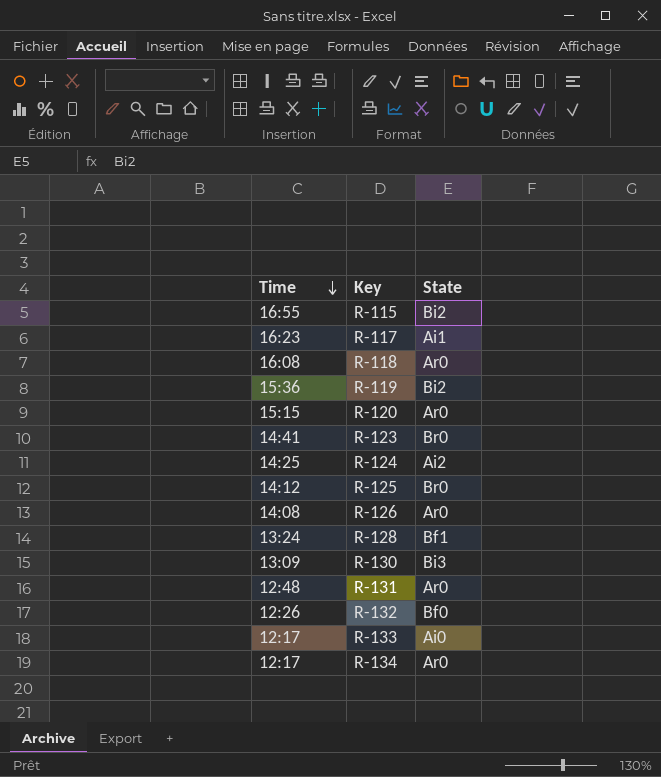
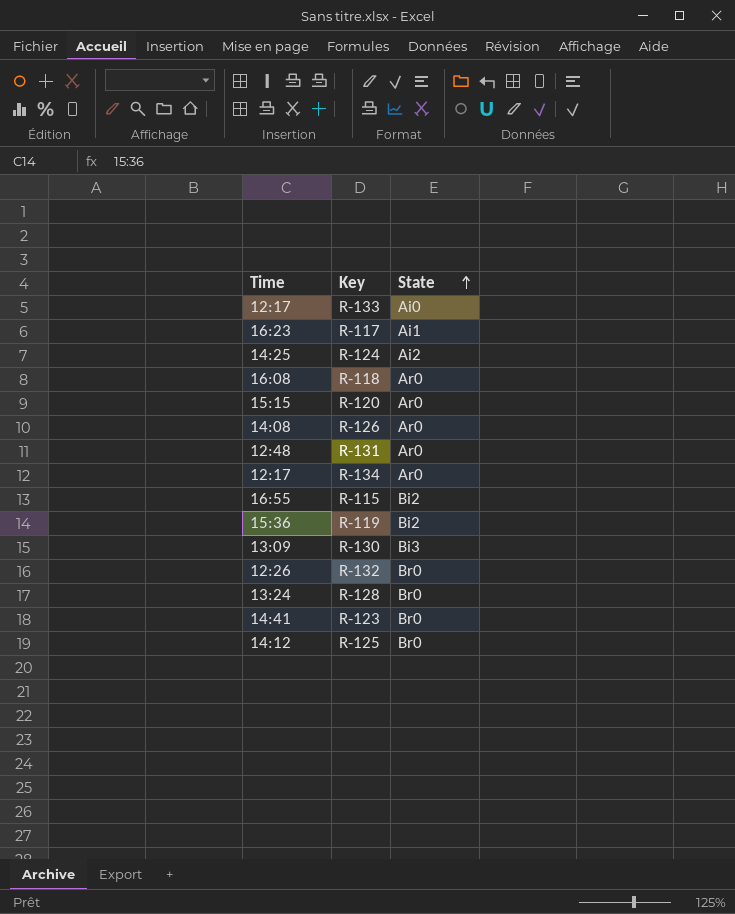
row order: Time descending -> State ascending
R-132 | State: Bf0 -> Br0
R-128 | State: Bf1 -> Br0

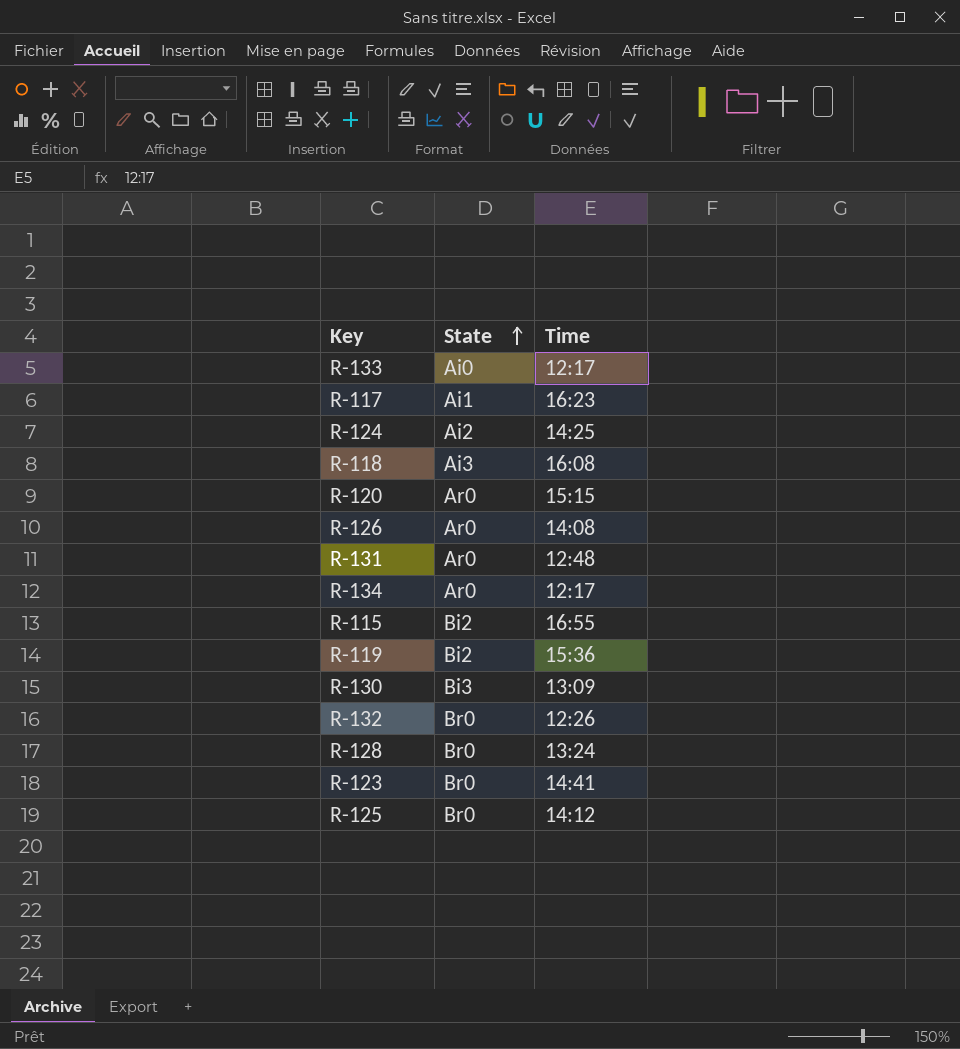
column Time | position: 1 -> 3
R-118 | State: Ar0 -> Ai3

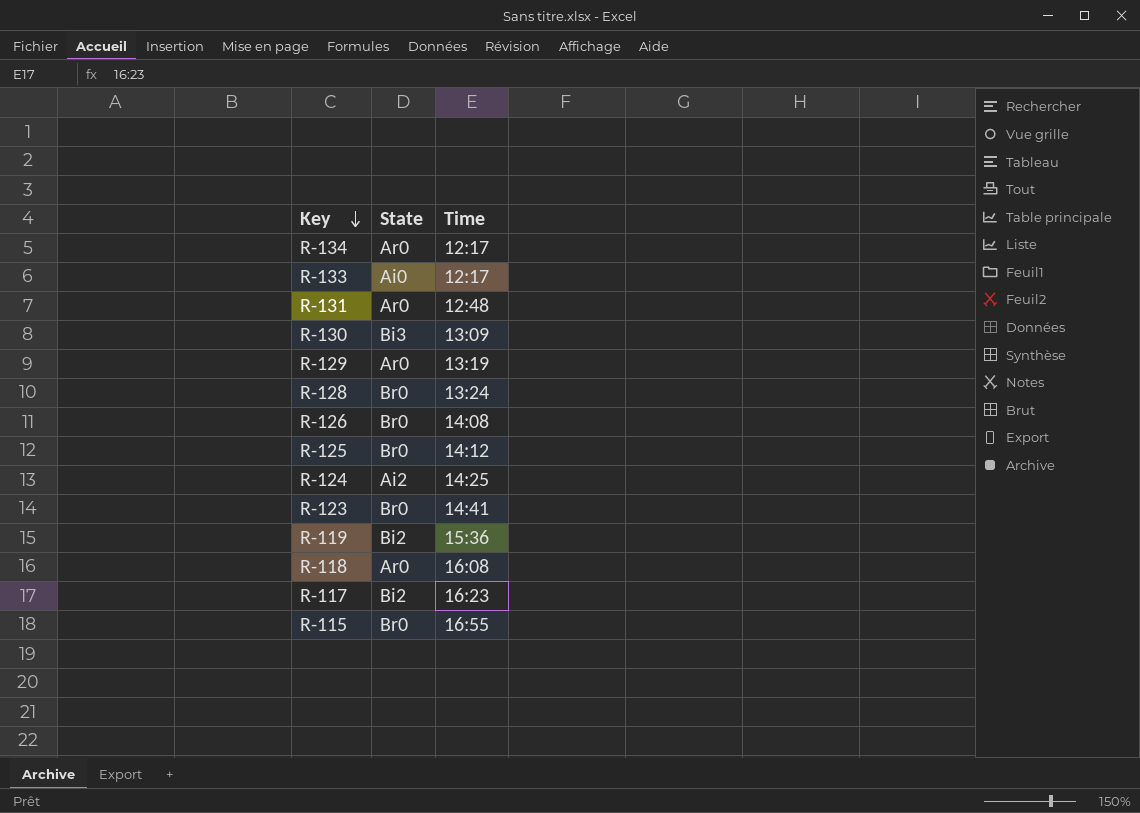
row order: State ascending -> Key descending
row R-120: Ar0 | 15:15 -> none
row R-132: Br0 | 12:26 -> none
row R-129: none -> Ar0 | 13:19
R-126 | State: Ar0 -> Br0
R-118 | State: Ai3 -> Ar0
R-117 | State: Ai1 -> Bi2
R-115 | State: Bi2 -> Br0

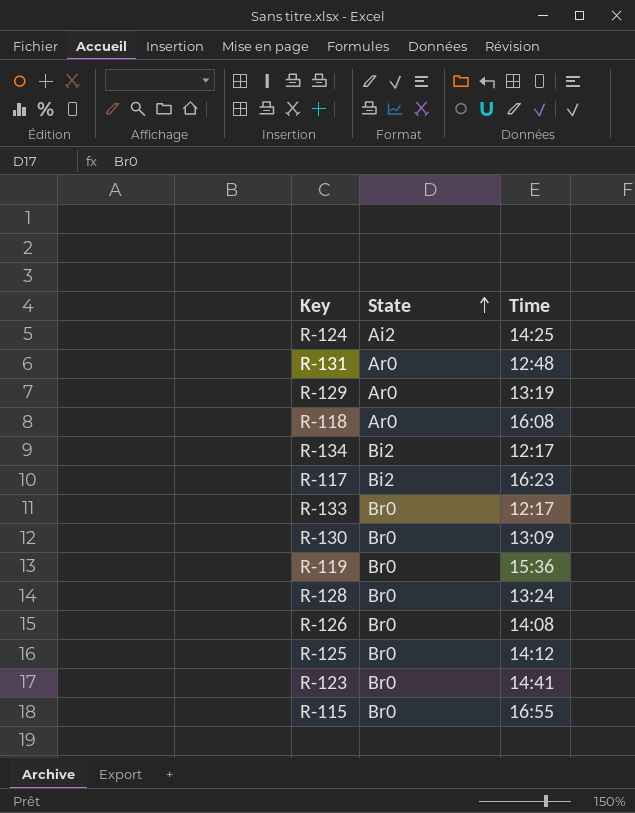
row order: Key descending -> State ascending
R-134 | State: Ar0 -> Bi2
R-133 | State: Ai0 -> Br0
R-130 | State: Bi3 -> Br0
R-119 | State: Bi2 -> Br0

